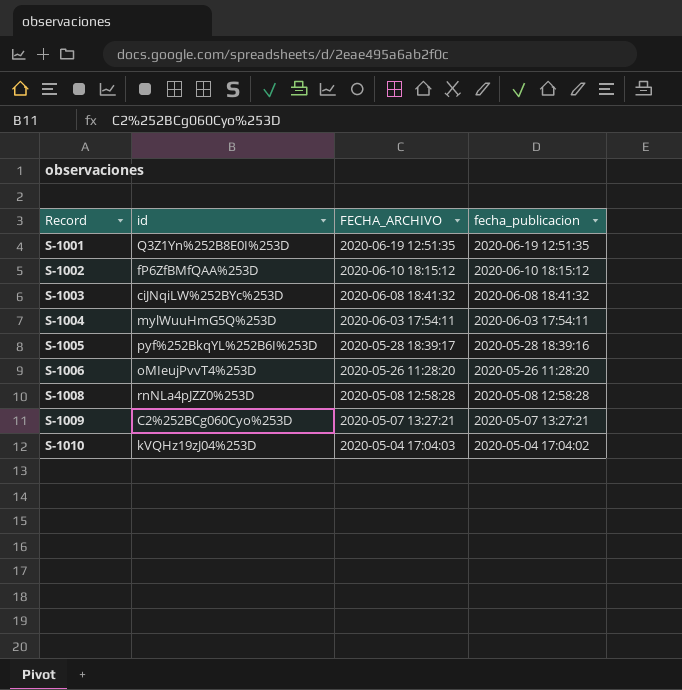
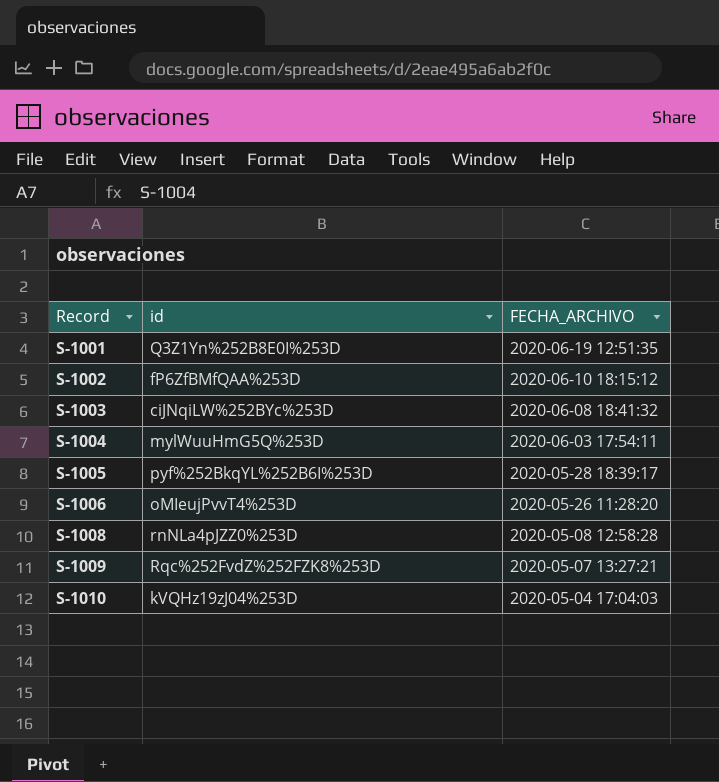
column fecha_publicacion | position: 4 -> none
S-1009 | id: C2%252BCg060Cyo%253D -> Rqc%252FvdZ%252FZK8%253D

